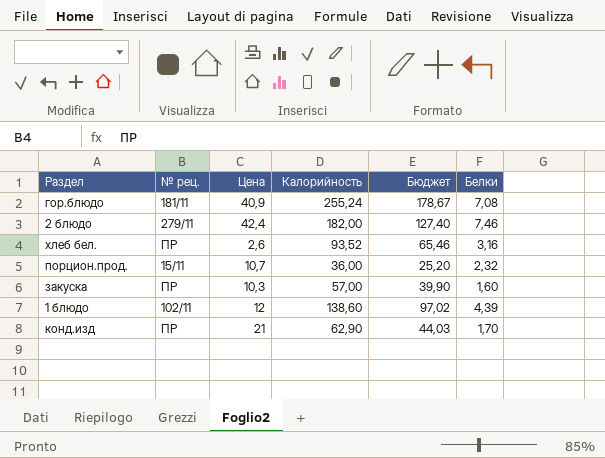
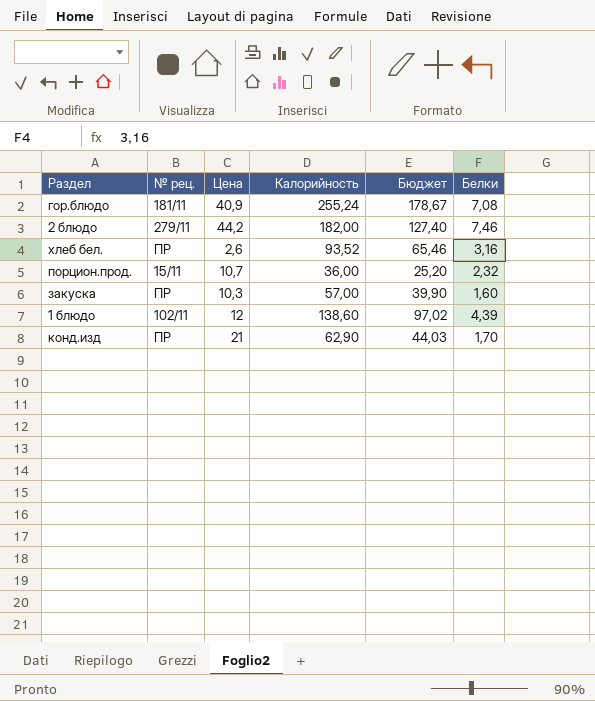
2 блюдо | Цена: 42,4 -> 44,2

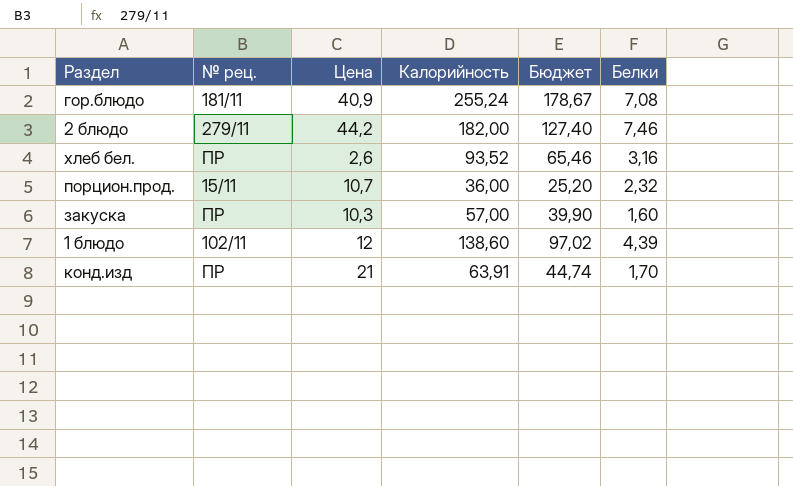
конд.изд | Калорийность: 62,90 -> 63,91
конд.изд | Бюджет: 44,03 -> 44,74

